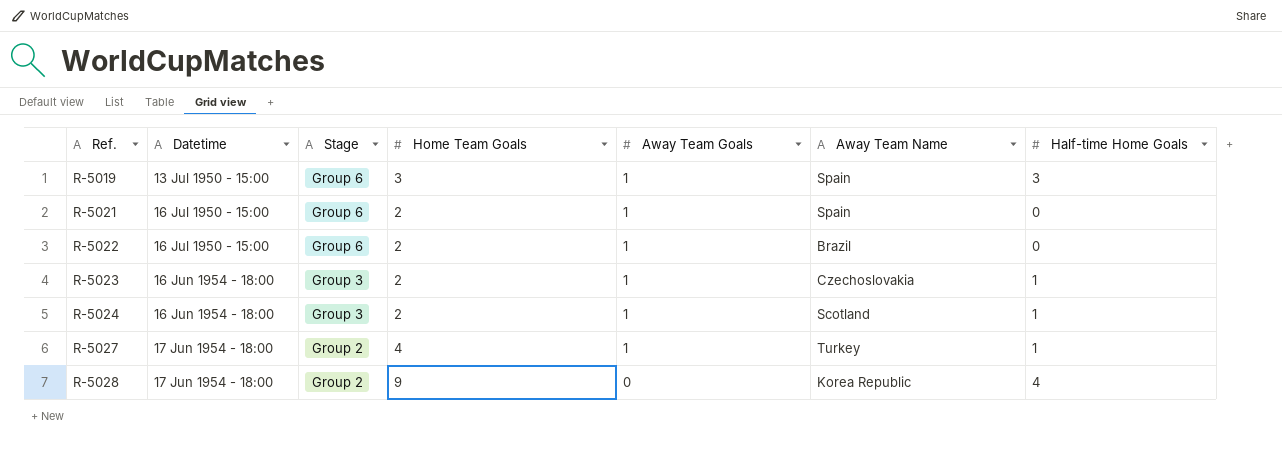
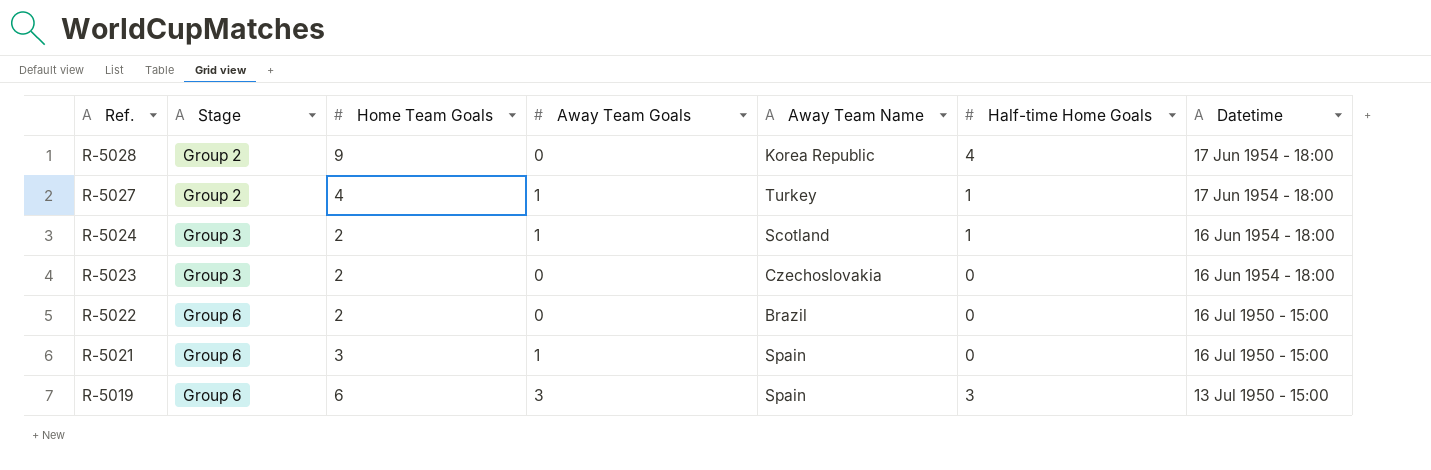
row order: Ref. ascending -> Ref. descending
column Datetime | position: 2 -> 7
R-5023 | Away Team Goals: 1 -> 0
R-5023 | Half-time Home Goals: 1 -> 0
R-5022 | Away Team Goals: 1 -> 0
R-5021 | Home Team Goals: 2 -> 3
R-5019 | Home Team Goals: 3 -> 6
R-5019 | Away Team Goals: 1 -> 3

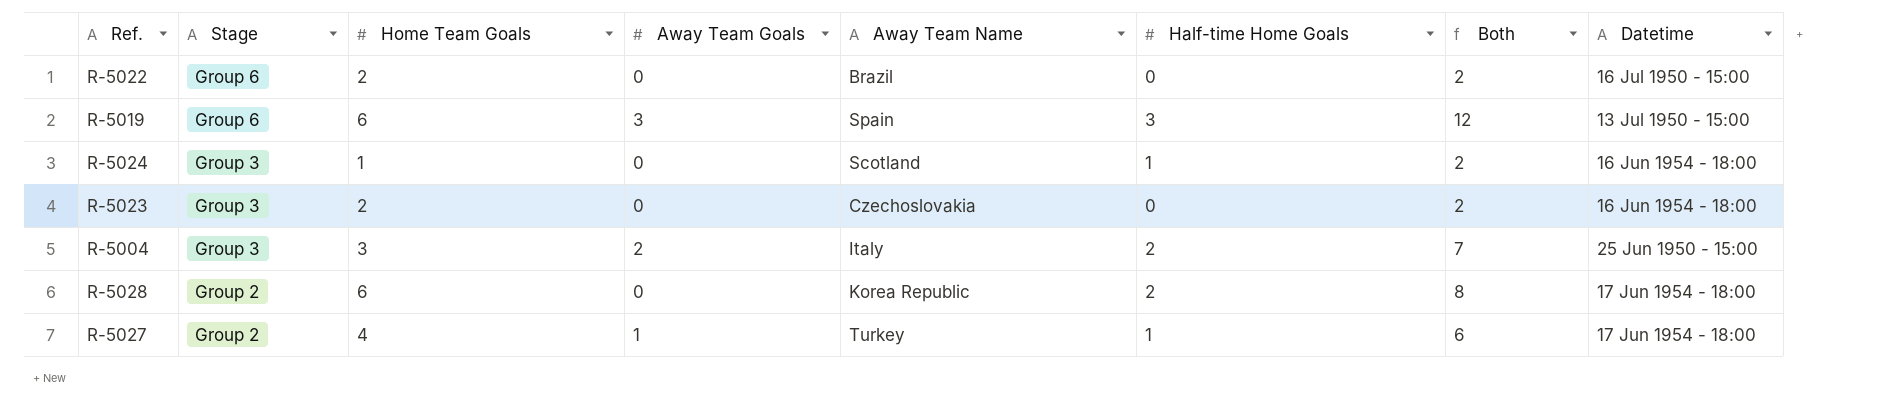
row order: Ref. descending -> Stage descending
column Both | formula: none -> [Home Team Goals] + [Away Team Goals] + [Half-time Home Goals]
row R-5021: Group 6 | 3 | 1 | Spain | 0 | 16 Jul 1950 - 15:00 -> none
R-5024 | Home Team Goals: 2 -> 1
R-5024 | Away Team Goals: 1 -> 0
row R-5004: none -> Group 3 | 3 | 2 | Italy | 2 | 7 | 25 Jun 1950 - 15:00
R-5028 | Home Team Goals: 9 -> 6
R-5028 | Half-time Home Goals: 4 -> 2

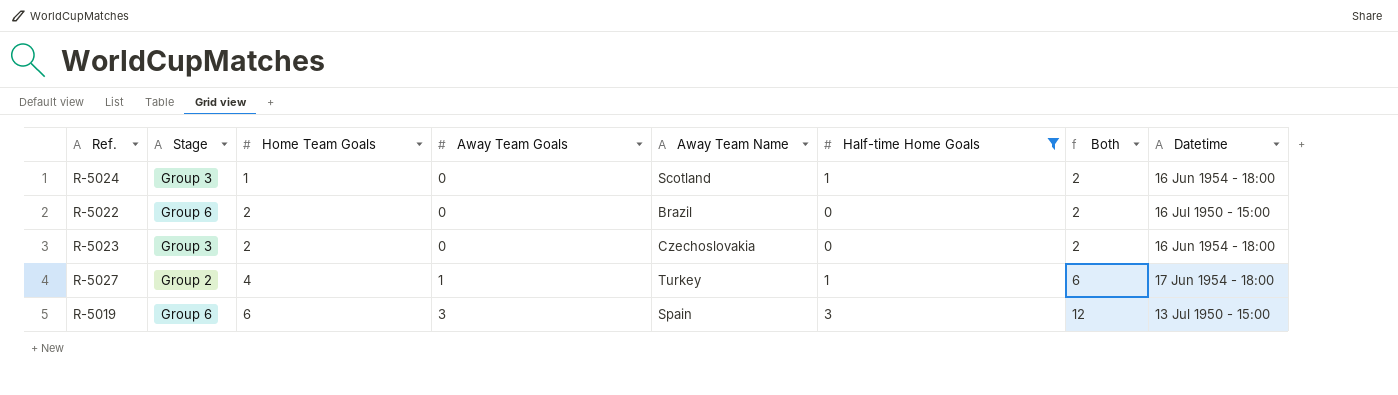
filter: none -> Half-time Home Goals != 2
row order: Stage descending -> Home Team Goals ascending

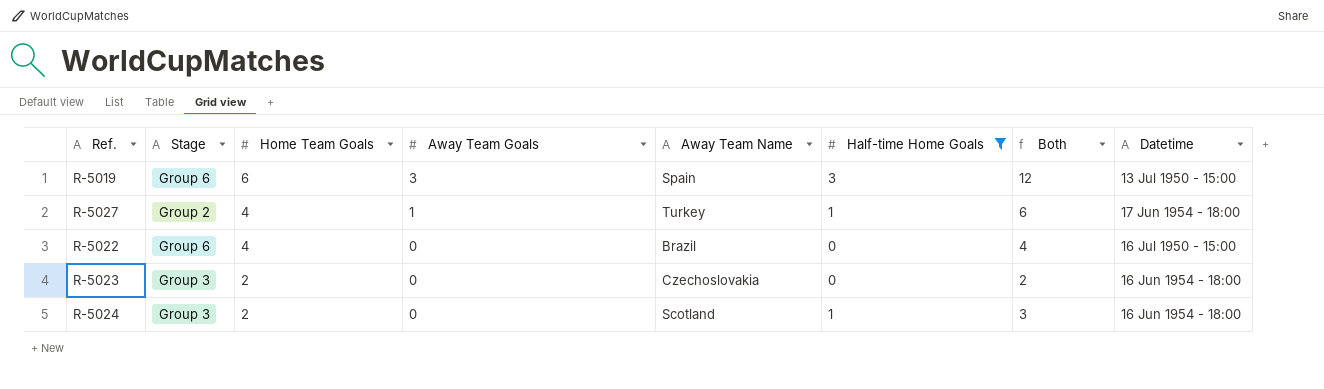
row order: Home Team Goals ascending -> Home Team Goals descending
R-5022 | Home Team Goals: 2 -> 4
R-5022 | Both: 2 -> 4
R-5024 | Home Team Goals: 1 -> 2
R-5024 | Both: 2 -> 3

